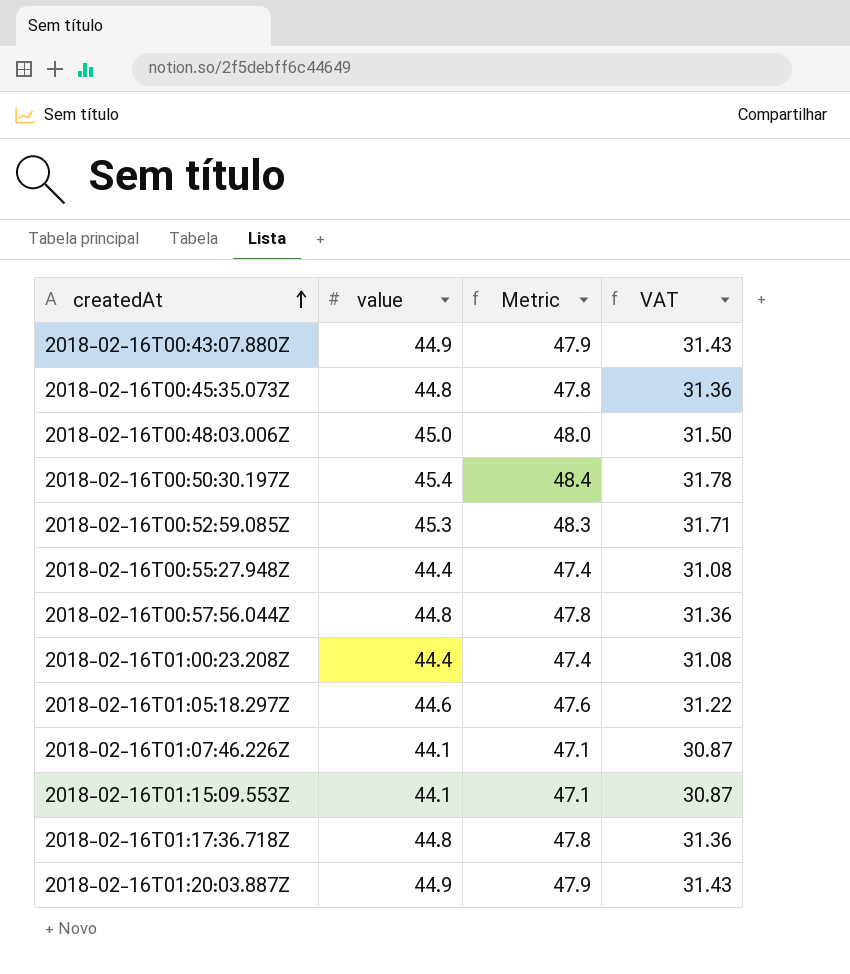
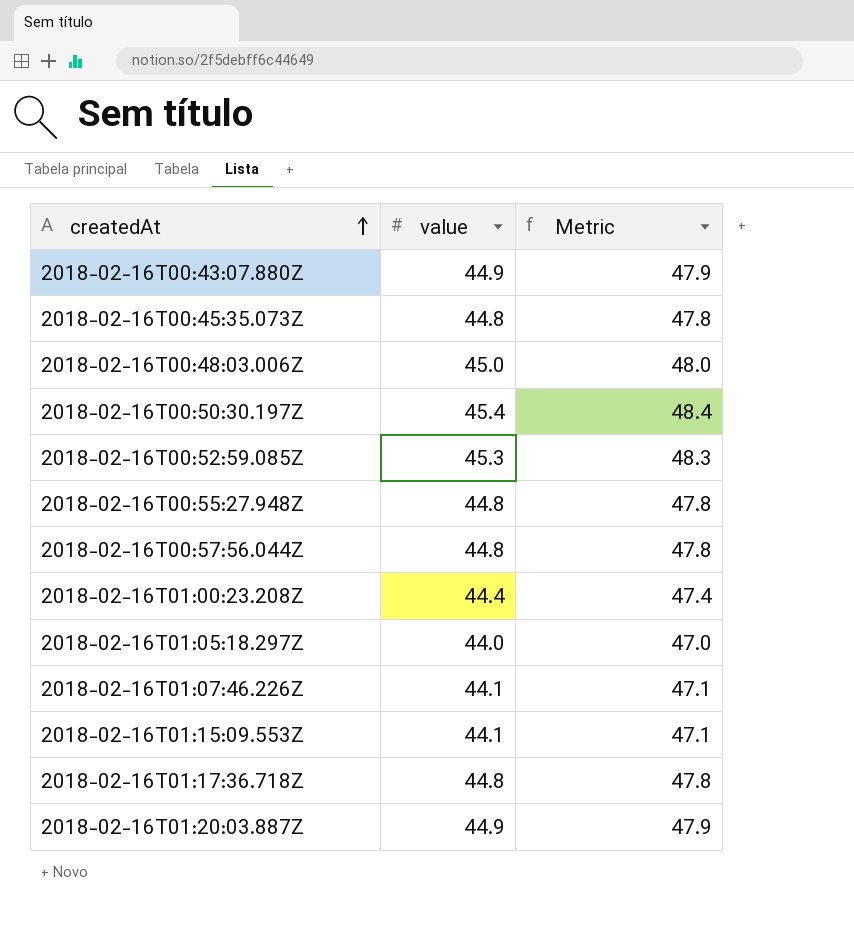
column VAT | formula: [value] * 0.7 -> none
2018-02-16T00:55:27.948Z | value: 44.4 -> 44.8
2018-02-16T00:55:27.948Z | Metric: 47.4 -> 47.8
2018-02-16T01:05:18.297Z | value: 44.6 -> 44.0
2018-02-16T01:05:18.297Z | Metric: 47.6 -> 47.0

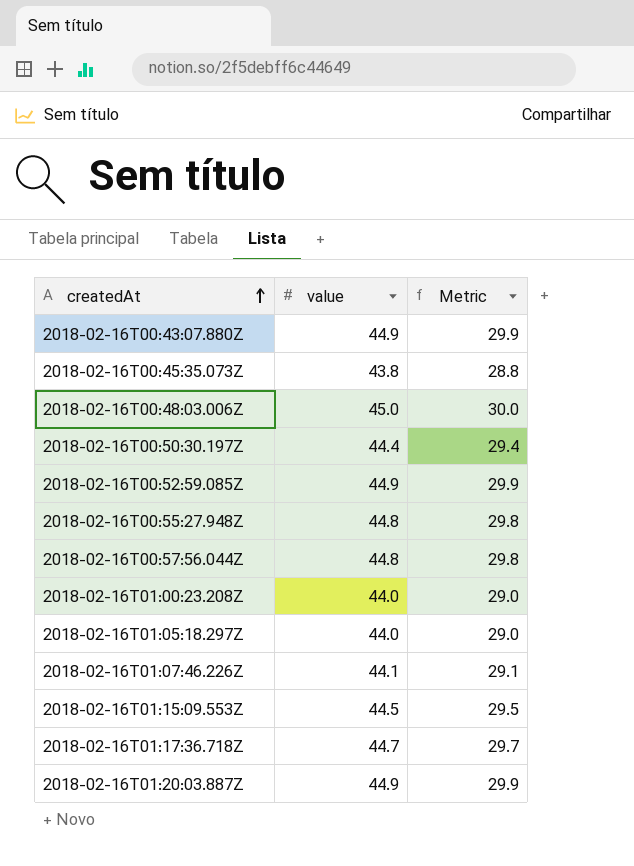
column Metric | formula: [value] + 3 -> [value] - 15
2018-02-16T00:45:35.073Z | value: 44.8 -> 43.8
2018-02-16T00:50:30.197Z | value: 45.4 -> 44.4
2018-02-16T00:52:59.085Z | value: 45.3 -> 44.9
2018-02-16T01:00:23.208Z | value: 44.4 -> 44.0
2018-02-16T01:15:09.553Z | value: 44.1 -> 44.5
2018-02-16T01:17:36.718Z | value: 44.8 -> 44.7

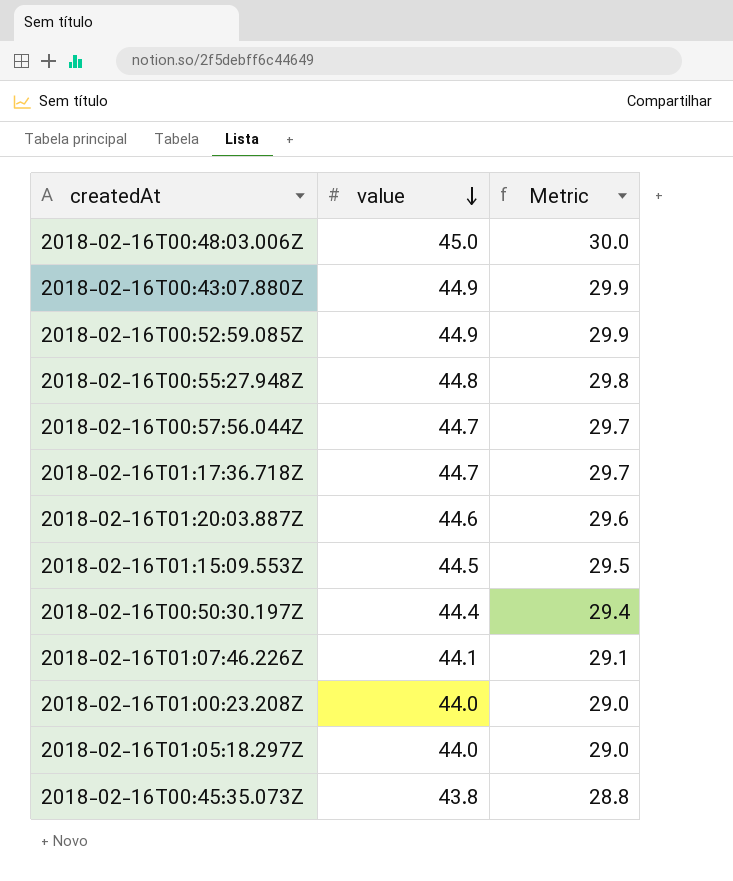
row order: createdAt ascending -> value descending
2018-02-16T00:57:56.044Z | value: 44.8 -> 44.7
2018-02-16T00:57:56.044Z | Metric: 29.8 -> 29.7
2018-02-16T01:20:03.887Z | value: 44.9 -> 44.6
2018-02-16T01:20:03.887Z | Metric: 29.9 -> 29.6

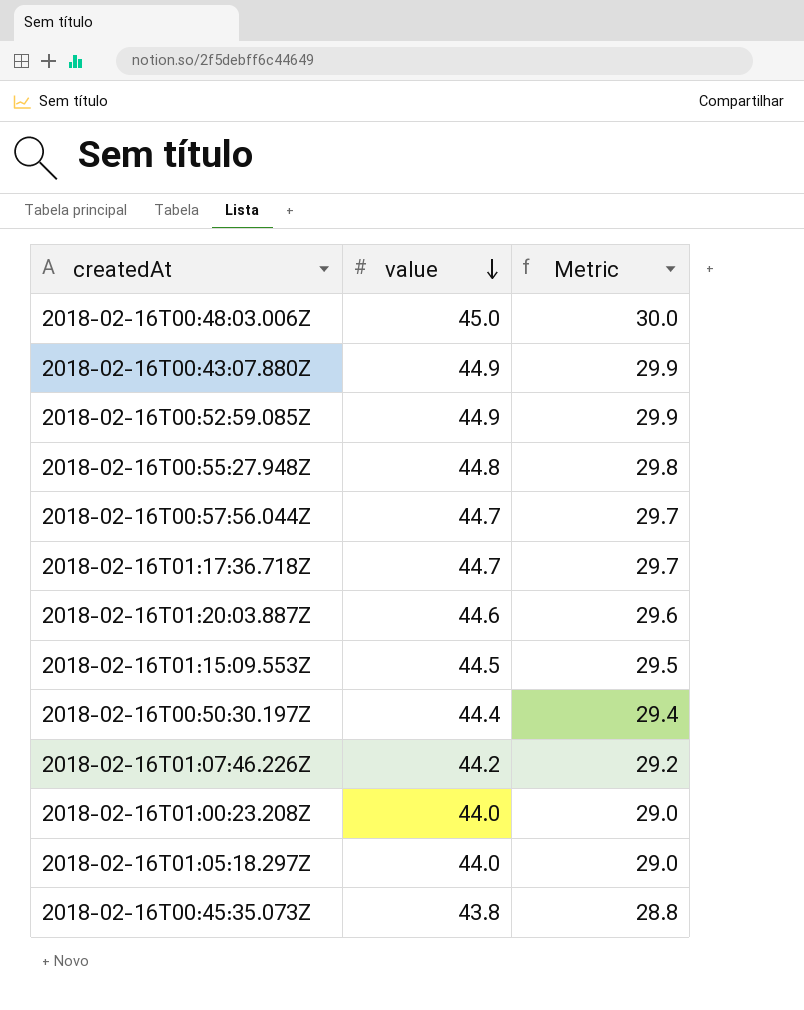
2018-02-16T01:07:46.226Z | value: 44.1 -> 44.2
2018-02-16T01:07:46.226Z | Metric: 29.1 -> 29.2

